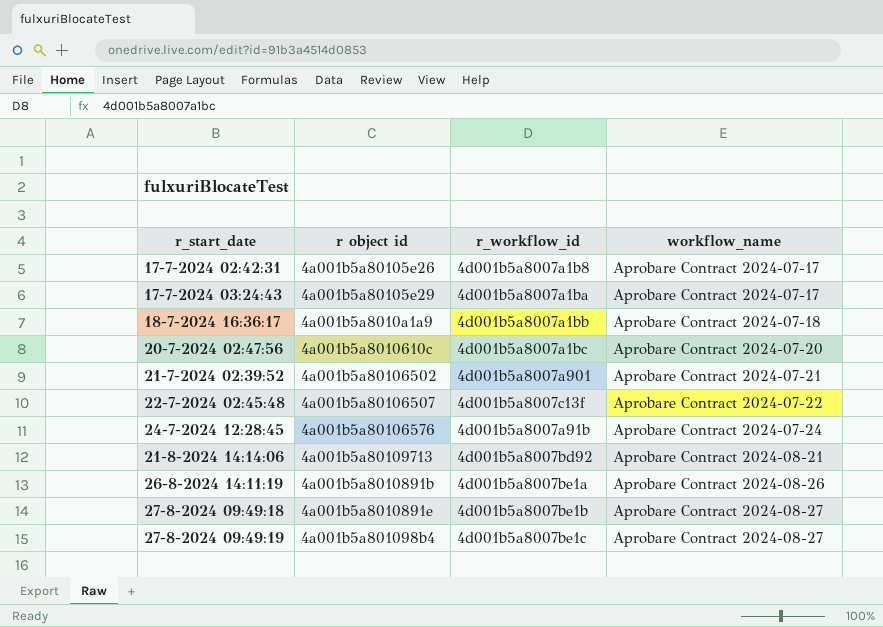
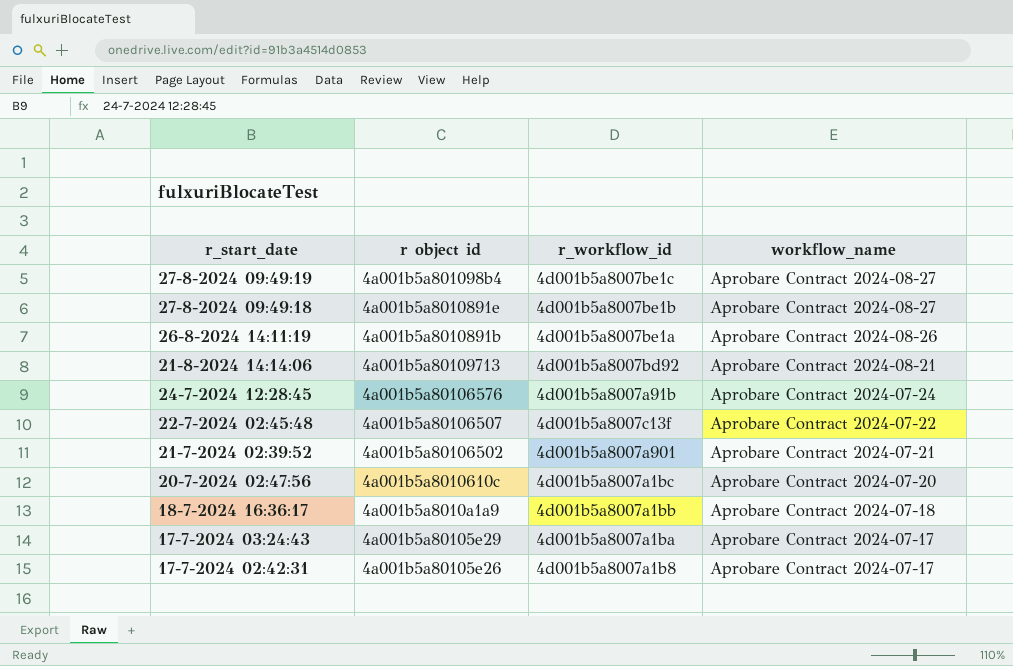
row order: r_start_date ascending -> r_start_date descending

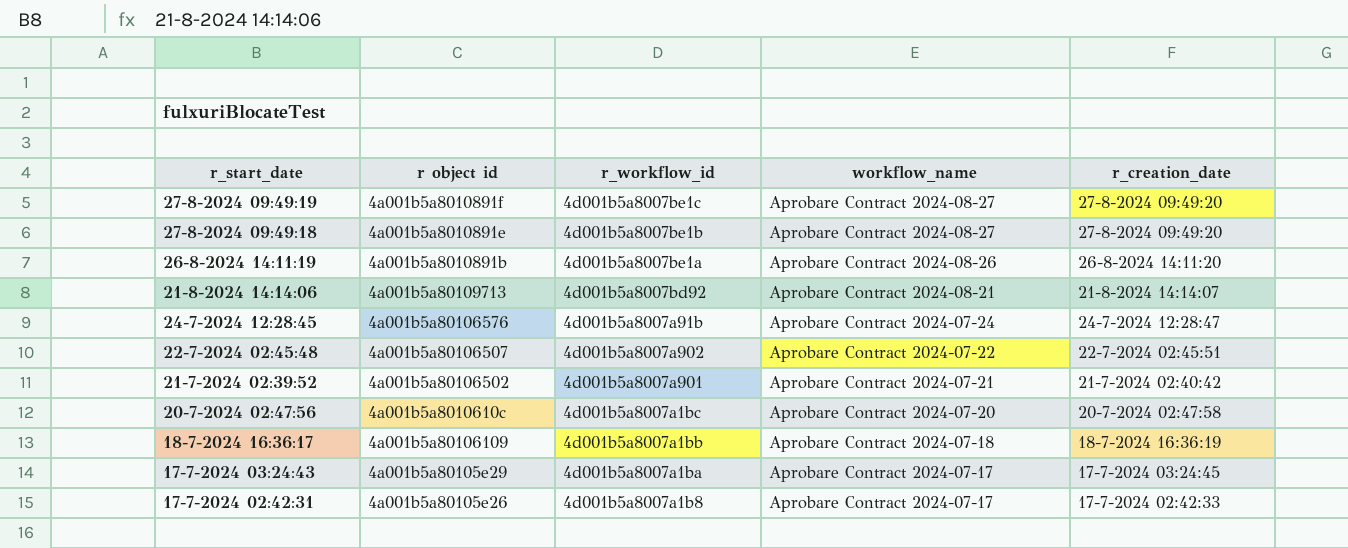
column r_creation_date | position: none -> 5
27-8-2024 09:49:19 | r object id: 4a001b5a801098b4 -> 4a001b5a8010891f
22-7-2024 02:45:48 | r_workflow_id: 4d001b5a8007c13f -> 4d001b5a8007a902
18-7-2024 16:36:17 | r object id: 4a001b5a8010a1a9 -> 4a001b5a80106109

